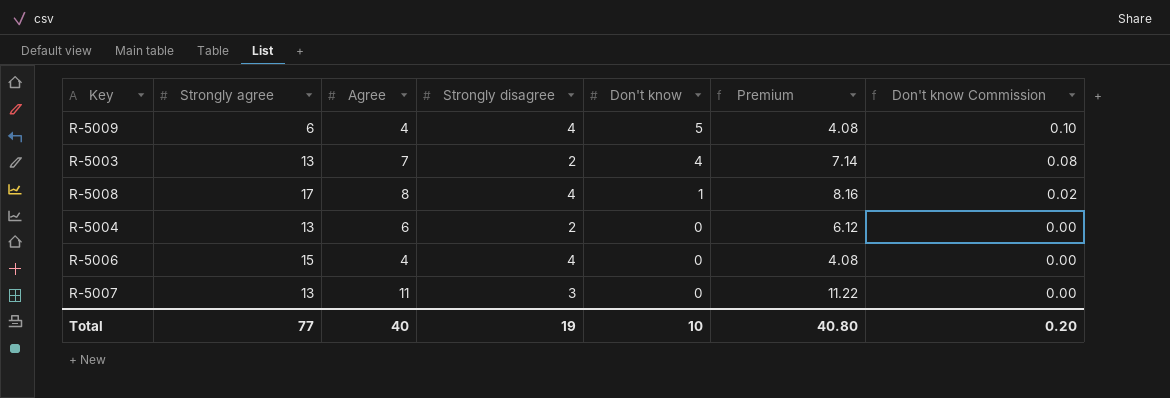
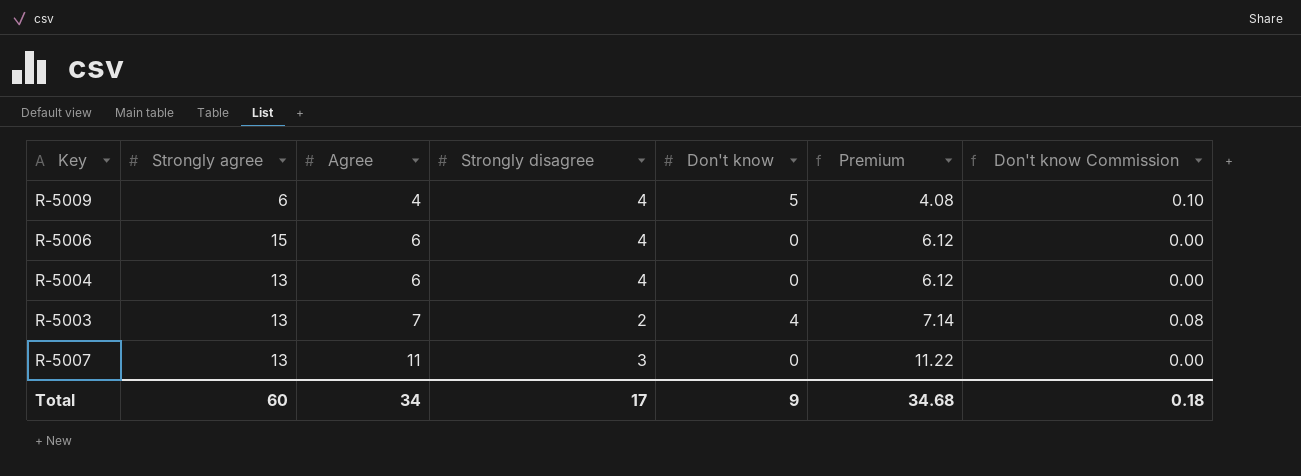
row order: Don't know descending -> Agree ascending
row R-5008: 17 | 8 | 4 | 1 | 8.16 | 0.02 -> none
R-5006 | Agree: 4 -> 6
R-5006 | Premium: 4.08 -> 6.12
R-5004 | Strongly disagree: 2 -> 4
Total | Strongly agree: 77 -> 60
Total | Agree: 40 -> 34
Total | Strongly disagree: 19 -> 17
Total | Don't know: 10 -> 9
Total | Premium: 40.80 -> 34.68
Total | Don't know Commission: 0.20 -> 0.18

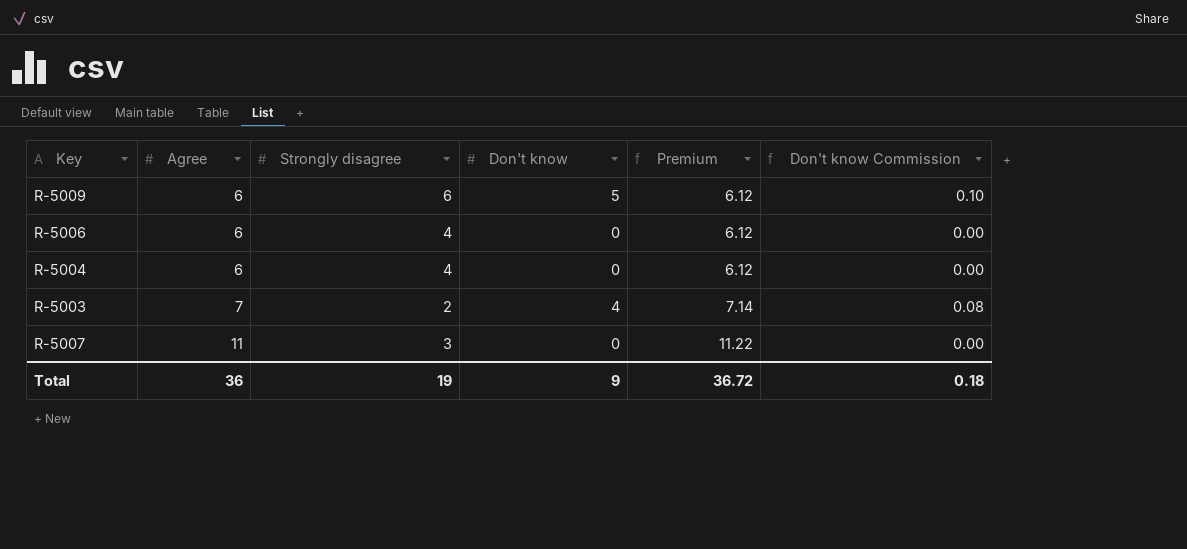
column Strongly agree | position: 2 -> none
R-5009 | Agree: 4 -> 6
R-5009 | Strongly disagree: 4 -> 6
R-5009 | Premium: 4.08 -> 6.12
Total | Agree: 34 -> 36
Total | Strongly disagree: 17 -> 19
Total | Premium: 34.68 -> 36.72

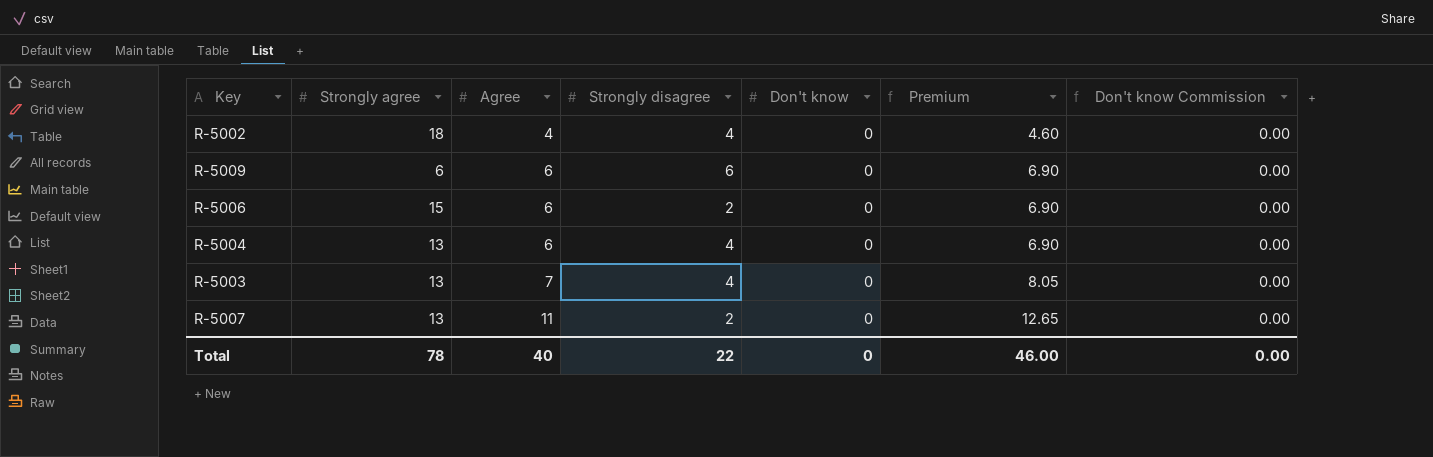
column Strongly agree | position: none -> 2
column Premium | formula: [Agree] * 1.02 -> [Agree] * 1.15
row R-5002: none -> 18 | 4 | 4 | 0 | 4.60 | 0.00
R-5009 | Don't know: 5 -> 0
R-5009 | Don't know Commission: 0.10 -> 0.00
R-5006 | Strongly disagree: 4 -> 2
R-5003 | Strongly disagree: 2 -> 4
R-5003 | Don't know: 4 -> 0
R-5003 | Don't know Commission: 0.08 -> 0.00
R-5007 | Strongly disagree: 3 -> 2
Total | Agree: 36 -> 40
Total | Strongly disagree: 19 -> 22
Total | Don't know: 9 -> 0
Total | Premium: 36.72 -> 46.00
Total | Don't know Commission: 0.18 -> 0.00

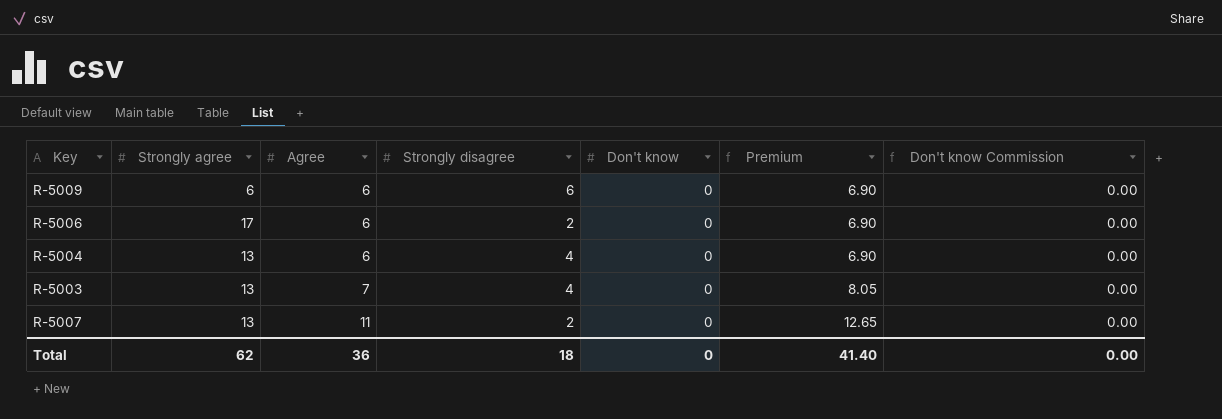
row R-5002: 18 | 4 | 4 | 0 | 4.60 | 0.00 -> none
R-5006 | Strongly agree: 15 -> 17
Total | Strongly agree: 78 -> 62
Total | Agree: 40 -> 36
Total | Strongly disagree: 22 -> 18
Total | Premium: 46.00 -> 41.40

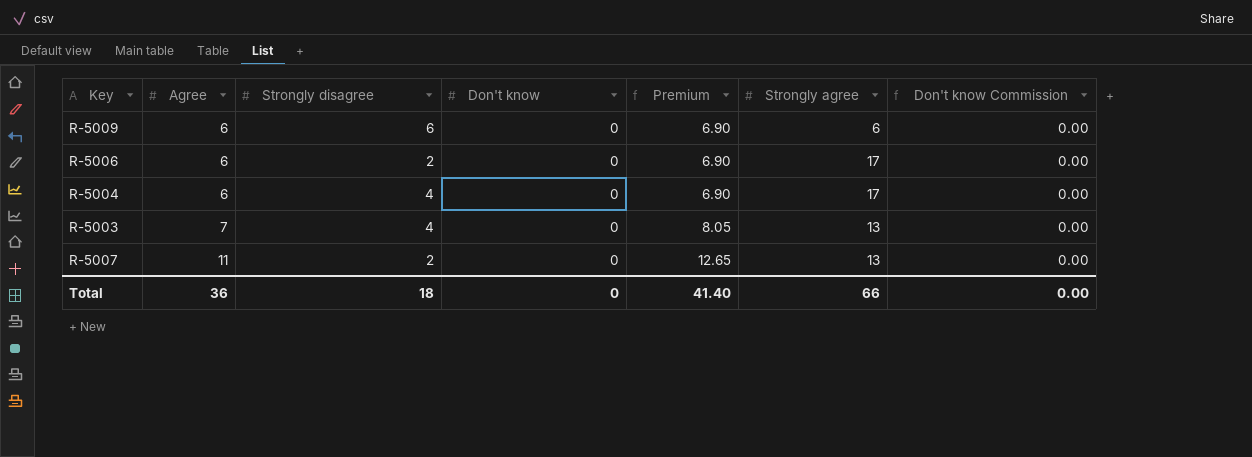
column Strongly agree | position: 2 -> 6
R-5004 | Strongly agree: 13 -> 17
Total | Strongly agree: 62 -> 66

